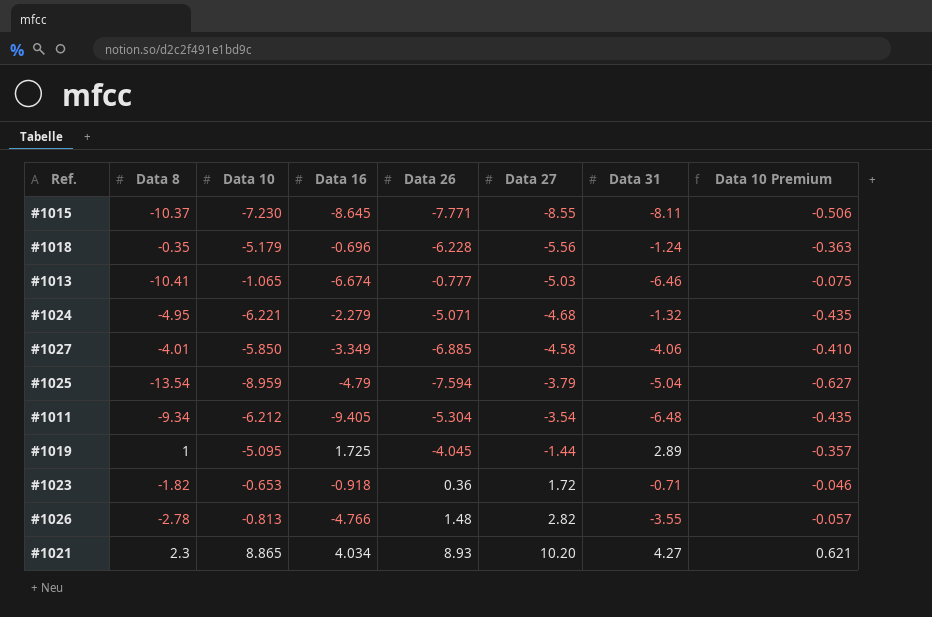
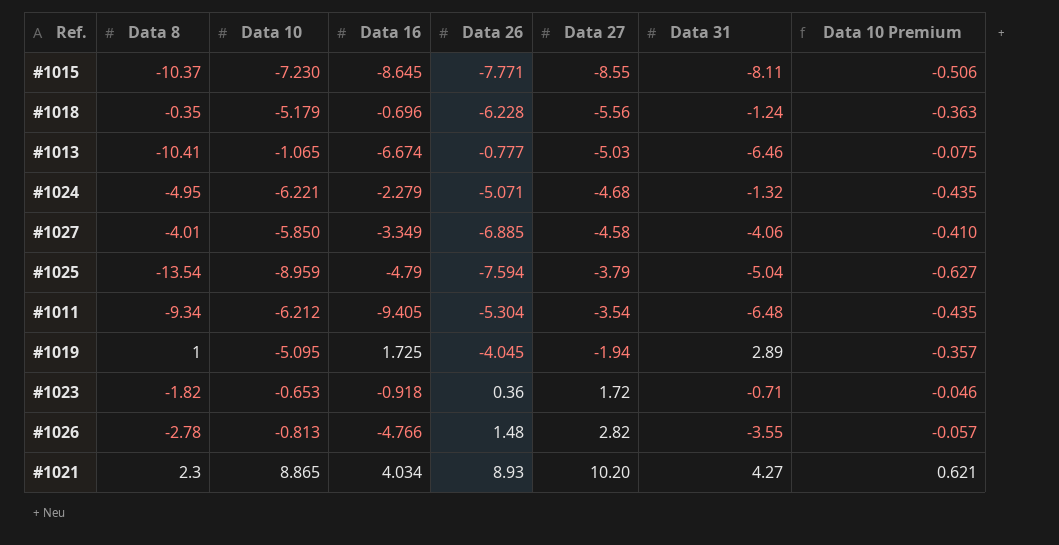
#1019 | Data 27: -1.44 -> -1.94

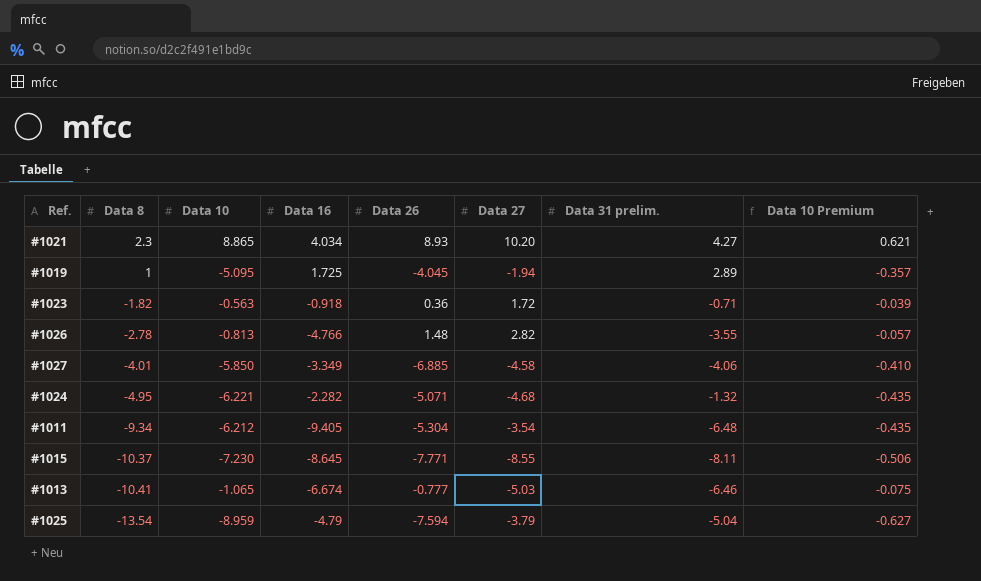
row order: Data 27 ascending -> Data 8 descending
column name: Data 31 -> Data 31 prelim.
row #1018: -0.35 | -5.179 | -0.696 | -6.228 | -5.56 | -1.24 | -0.363 -> none
#1023 | Data 10: -0.653 -> -0.563
#1023 | Data 10 Premium: -0.046 -> -0.039
#1024 | Data 16: -2.279 -> -2.282

